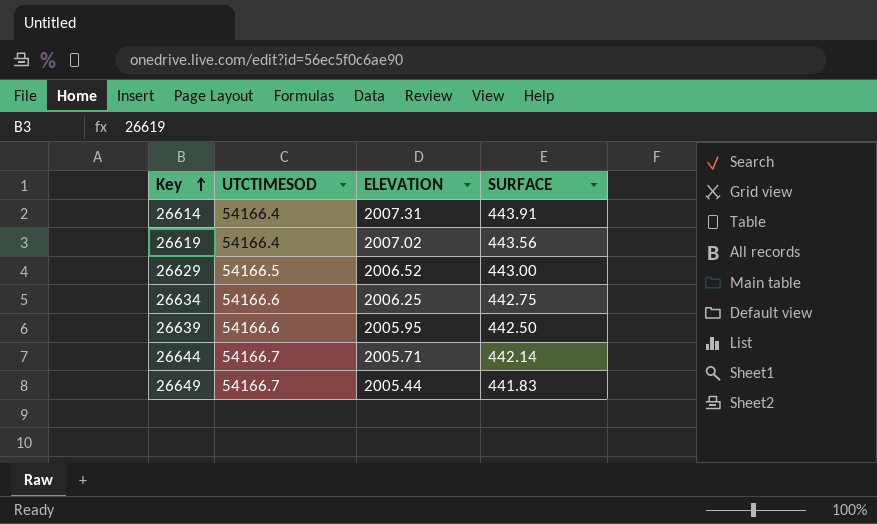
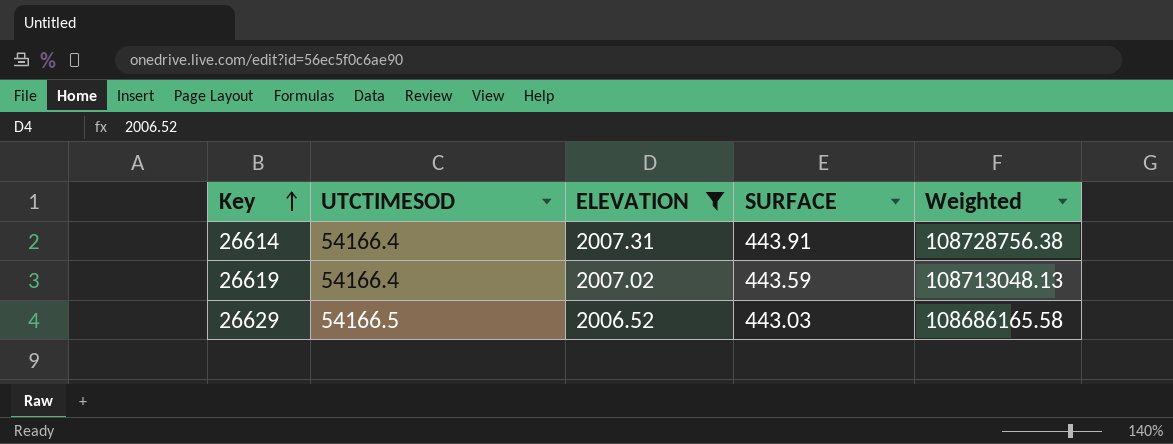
filter: none -> ELEVATION >= 2006.52
column Weighted | formula: none -> [UTCTIMESOD] * [ELEVATION]
26619 | SURFACE: 443.56 -> 443.59
26629 | SURFACE: 443.00 -> 443.03

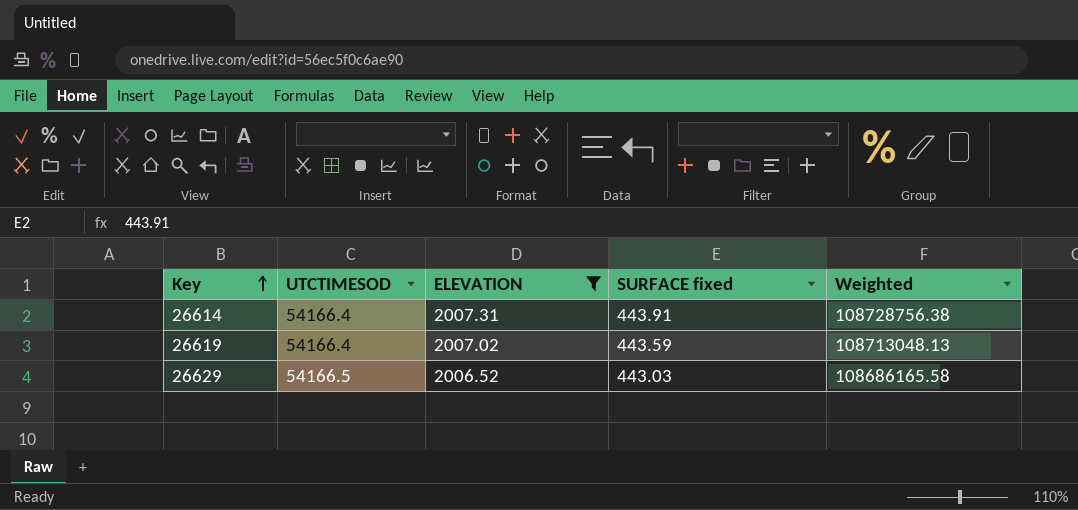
column name: SURFACE -> SURFACE fixed

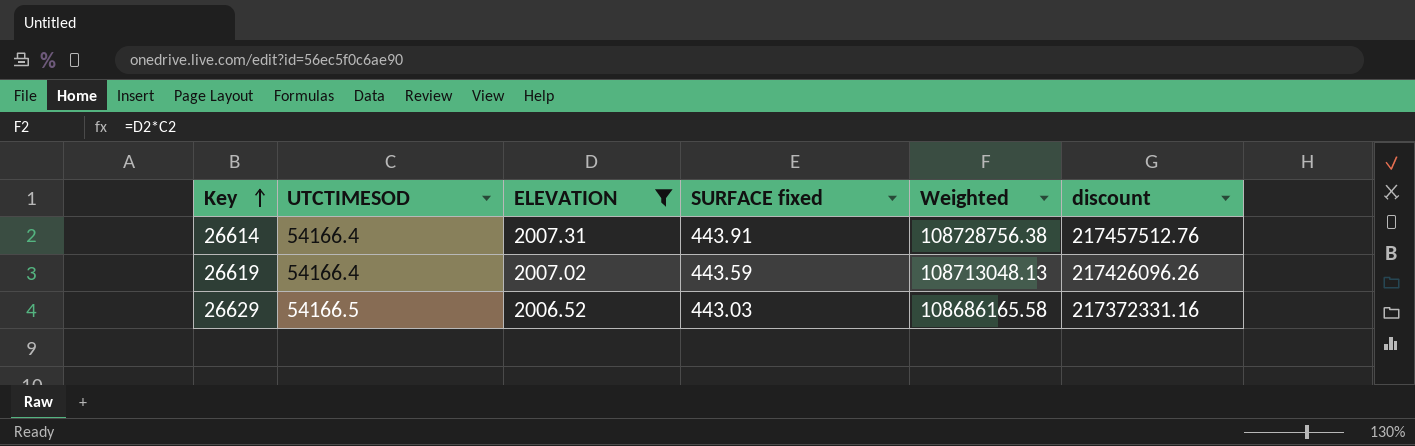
column discount | formula: none -> [Weighted] * 2

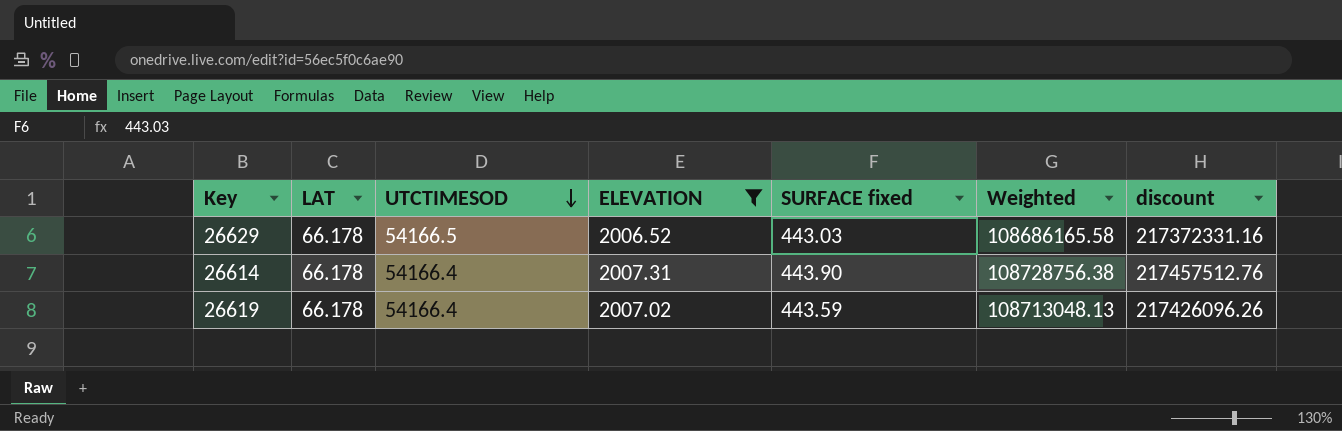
row order: Key ascending -> UTCTIMESOD descending
column LAT | position: none -> 2
26614 | SURFACE fixed: 443.91 -> 443.90

